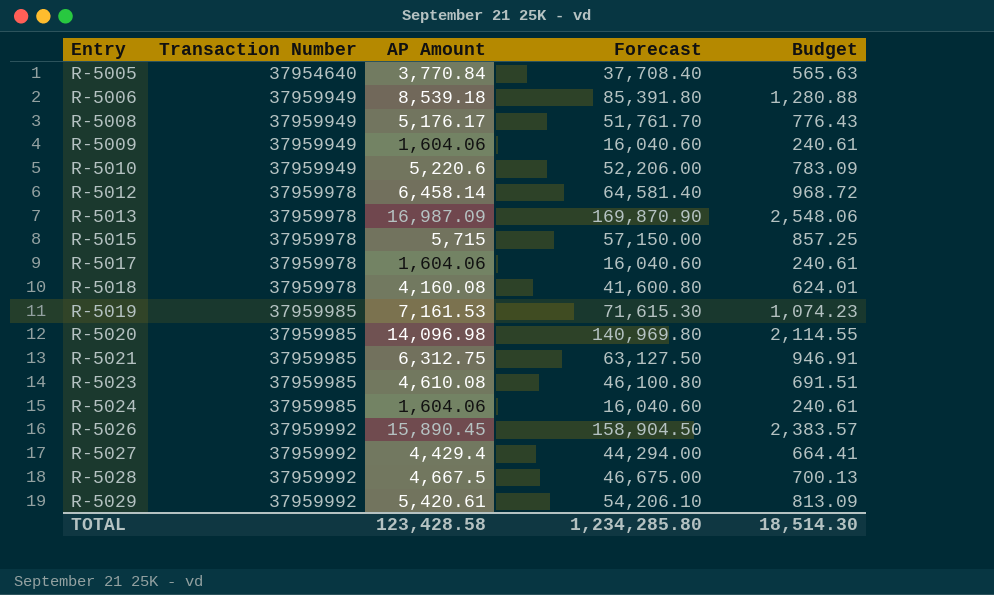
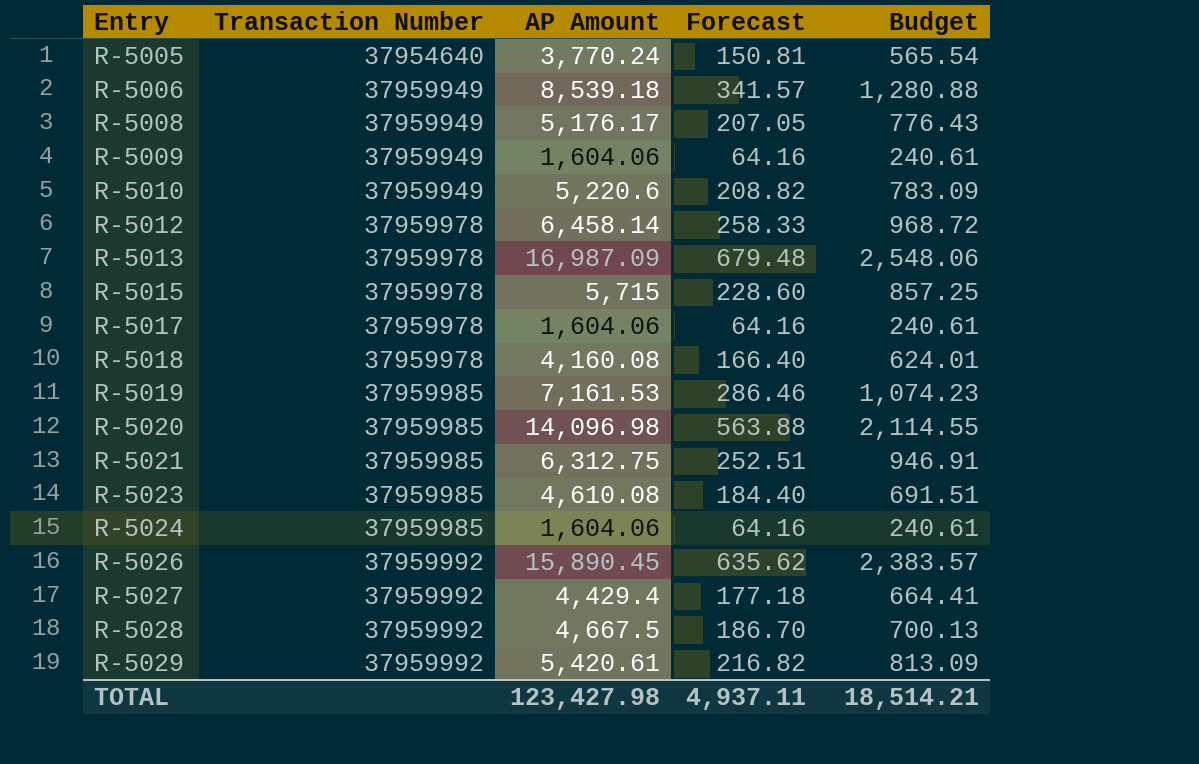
column Forecast | formula: [AP Amount] * 10 -> [AP Amount] * 0.04
R-5005 | AP Amount: 3,770.84 -> 3,770.24
R-5005 | Budget: 565.63 -> 565.54
TOTAL | AP Amount: 123,428.58 -> 123,427.98
TOTAL | Forecast: 1,234,285.80 -> 4,937.11
TOTAL | Budget: 18,514.30 -> 18,514.21

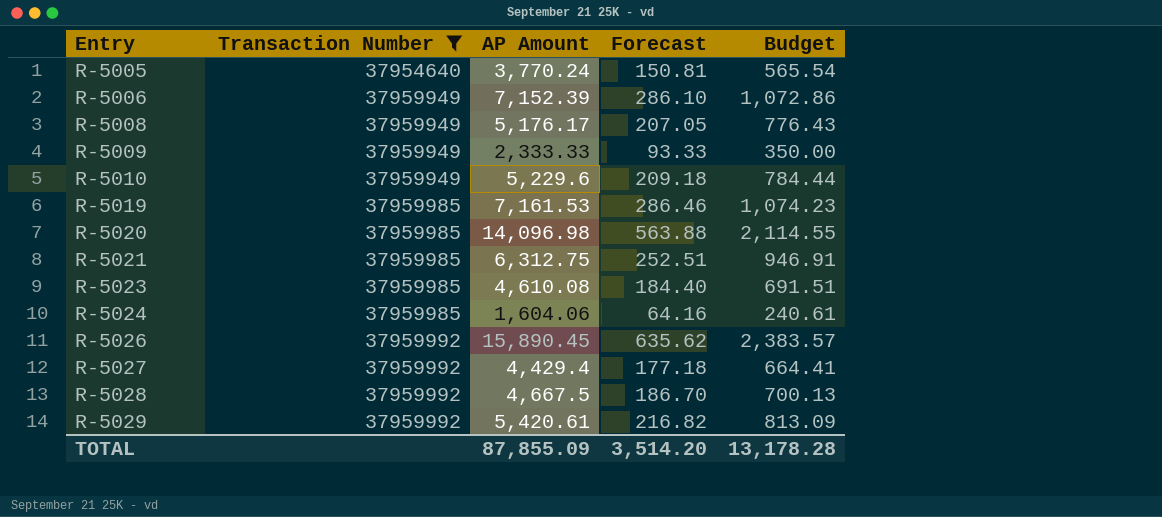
filter: none -> Transaction Number != 37959978
R-5006 | AP Amount: 8,539.18 -> 7,152.39
R-5006 | Forecast: 341.57 -> 286.10
R-5006 | Budget: 1,280.88 -> 1,072.86
R-5009 | AP Amount: 1,604.06 -> 2,333.33
R-5009 | Forecast: 64.16 -> 93.33
R-5009 | Budget: 240.61 -> 350.00
R-5010 | AP Amount: 5,220.6 -> 5,229.6
R-5010 | Forecast: 208.82 -> 209.18
R-5010 | Budget: 783.09 -> 784.44
TOTAL | AP Amount: 123,427.98 -> 87,855.09
TOTAL | Forecast: 4,937.11 -> 3,514.20
TOTAL | Budget: 18,514.21 -> 13,178.28

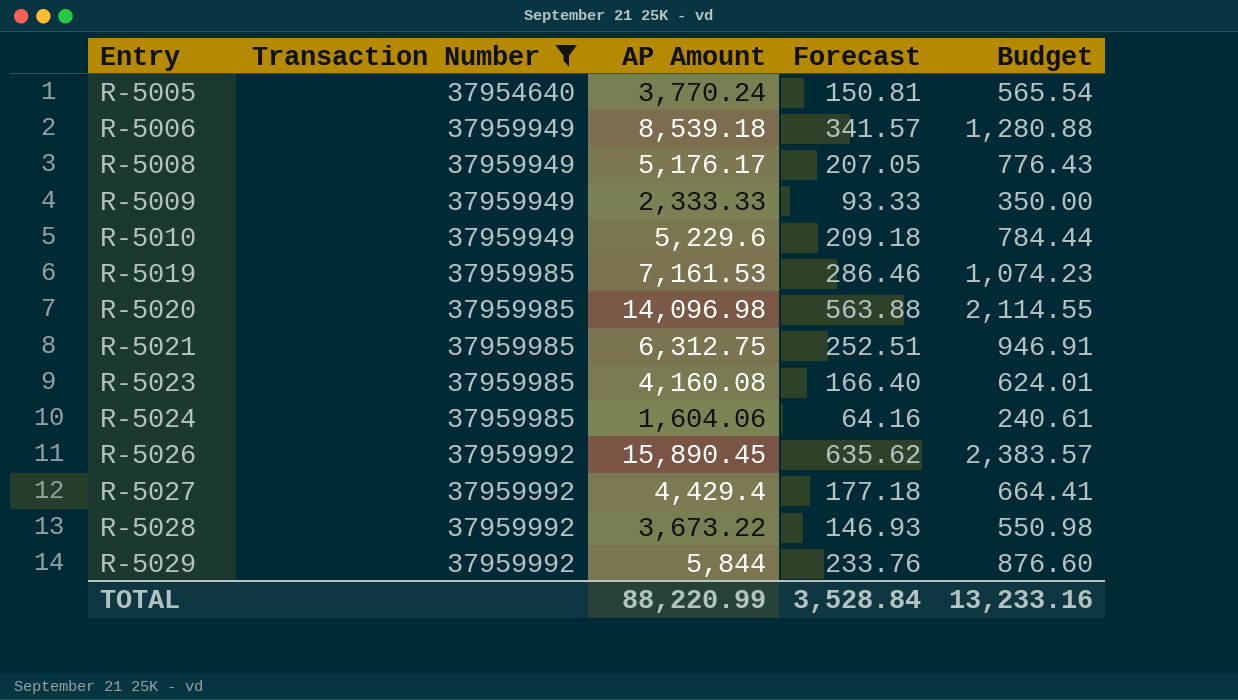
R-5006 | AP Amount: 7,152.39 -> 8,539.18
R-5006 | Forecast: 286.10 -> 341.57
R-5006 | Budget: 1,072.86 -> 1,280.88
R-5023 | AP Amount: 4,610.08 -> 4,160.08
R-5023 | Forecast: 184.40 -> 166.40
R-5023 | Budget: 691.51 -> 624.01
R-5028 | AP Amount: 4,667.5 -> 3,673.22
R-5028 | Forecast: 186.70 -> 146.93
R-5028 | Budget: 700.13 -> 550.98
R-5029 | AP Amount: 5,420.61 -> 5,844
R-5029 | Forecast: 216.82 -> 233.76
R-5029 | Budget: 813.09 -> 876.60
TOTAL | AP Amount: 87,855.09 -> 88,220.99
TOTAL | Forecast: 3,514.20 -> 3,528.84
TOTAL | Budget: 13,178.28 -> 13,233.16

